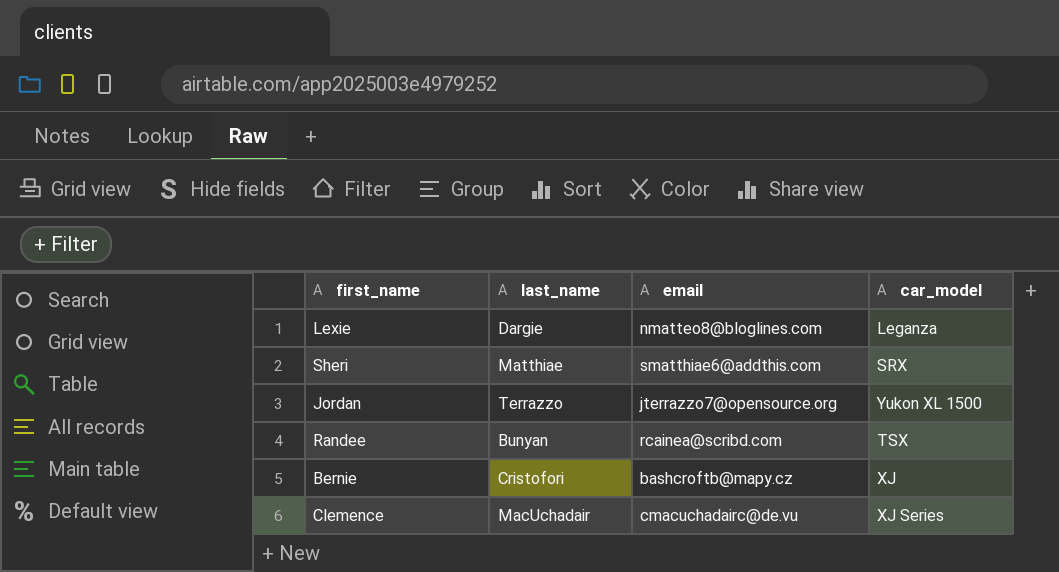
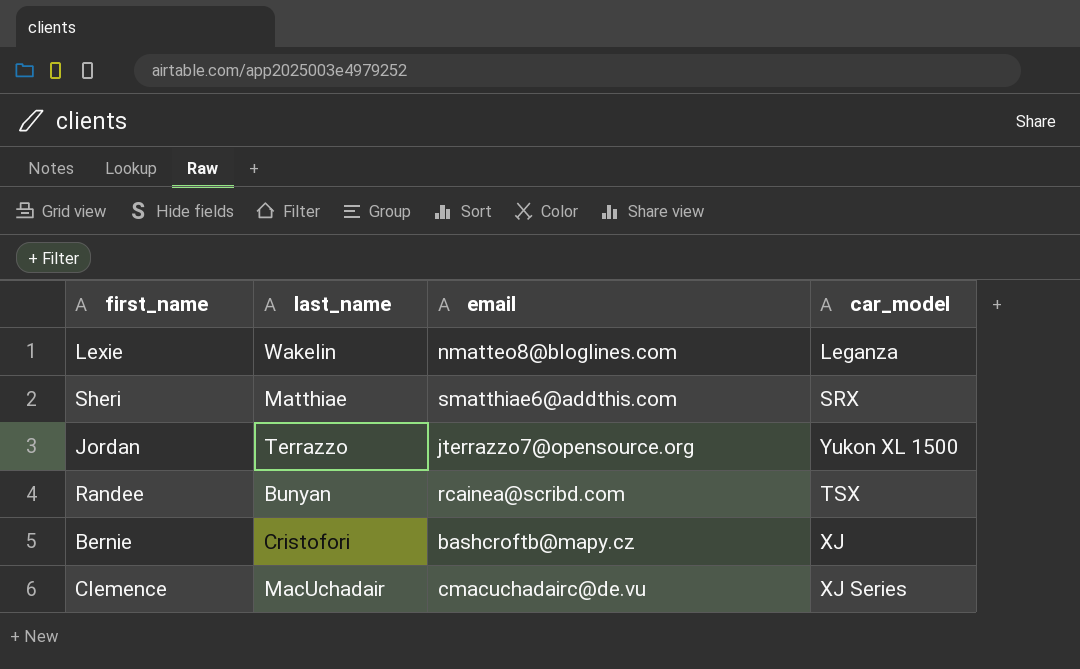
Lexie | last_name: Dargie -> Wakelin

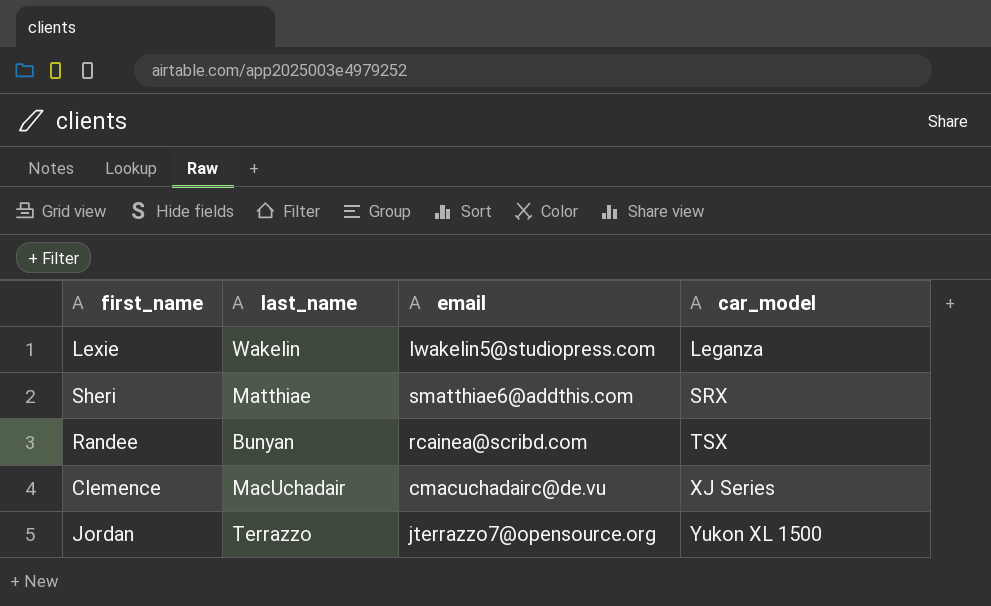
row order: none -> car_model ascending
row Bernie: Cristofori | bashcroftb@mapy.cz | XJ -> none
Lexie | email: nmatteo8@bloglines.com -> lwakelin5@studiopress.com

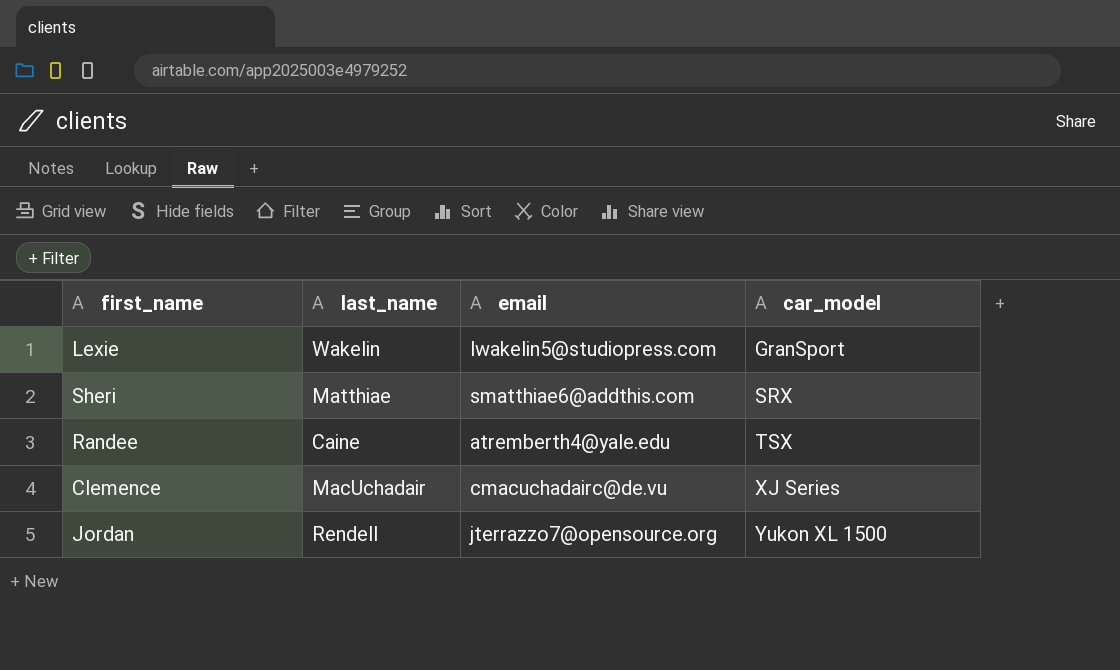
Lexie | car_model: Leganza -> GranSport
Randee | last_name: Bunyan -> Caine
Randee | email: rcainea@scribd.com -> atremberth4@yale.edu
Jordan | last_name: Terrazzo -> Rendell

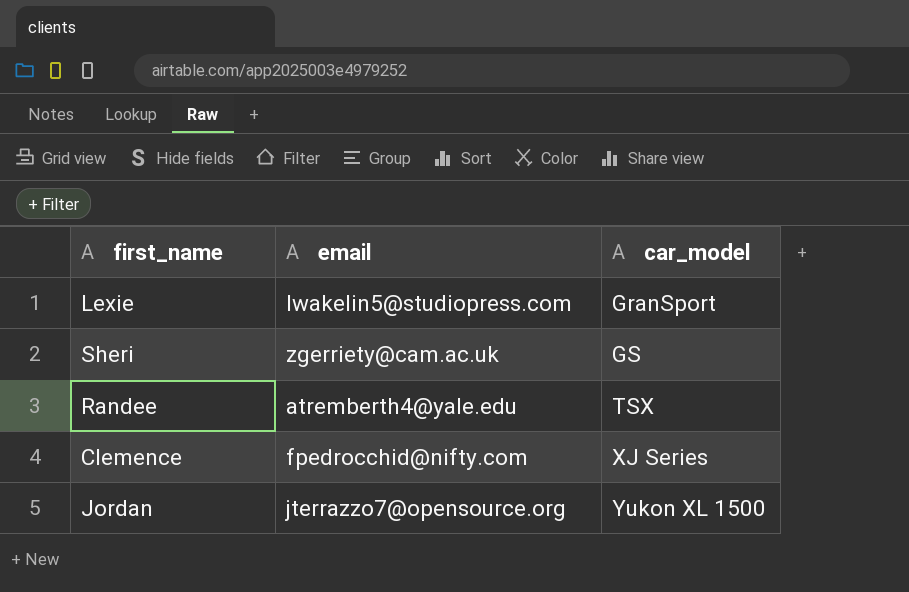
column last_name | position: 2 -> none
Sheri | email: smatthiae6@addthis.com -> zgerriety@cam.ac.uk
Sheri | car_model: SRX -> GS
Clemence | email: cmacuchadairc@de.vu -> fpedrocchid@nifty.com

